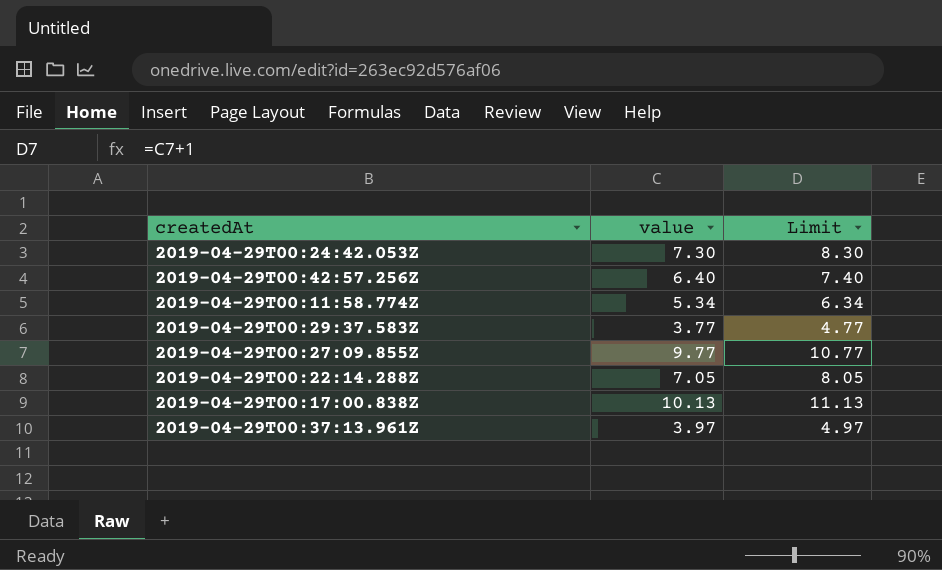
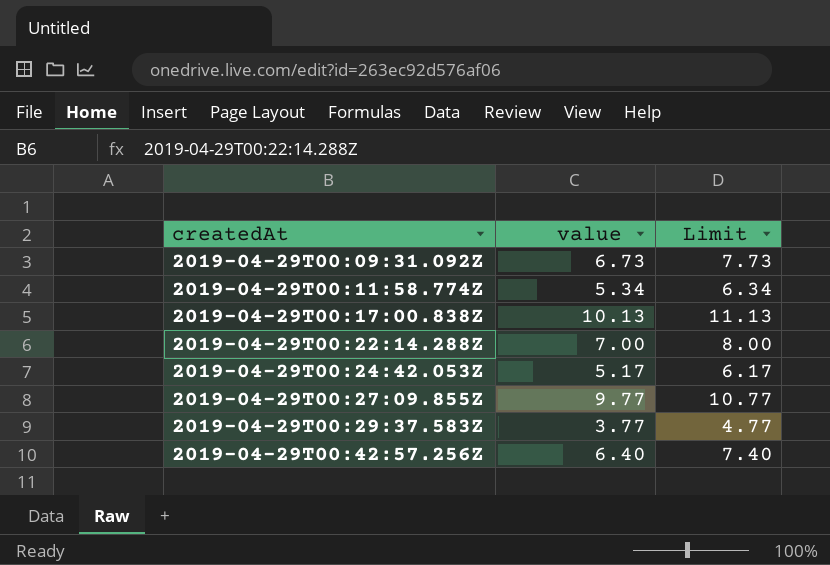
row order: none -> createdAt ascending
row 2019-04-29T00:37:13.961Z: 3.97 | 4.97 -> none
row 2019-04-29T00:09:31.092Z: none -> 6.73 | 7.73
2019-04-29T00:22:14.288Z | value: 7.05 -> 7.00
2019-04-29T00:22:14.288Z | Limit: 8.05 -> 8.00
2019-04-29T00:24:42.053Z | value: 7.30 -> 5.17
2019-04-29T00:24:42.053Z | Limit: 8.30 -> 6.17

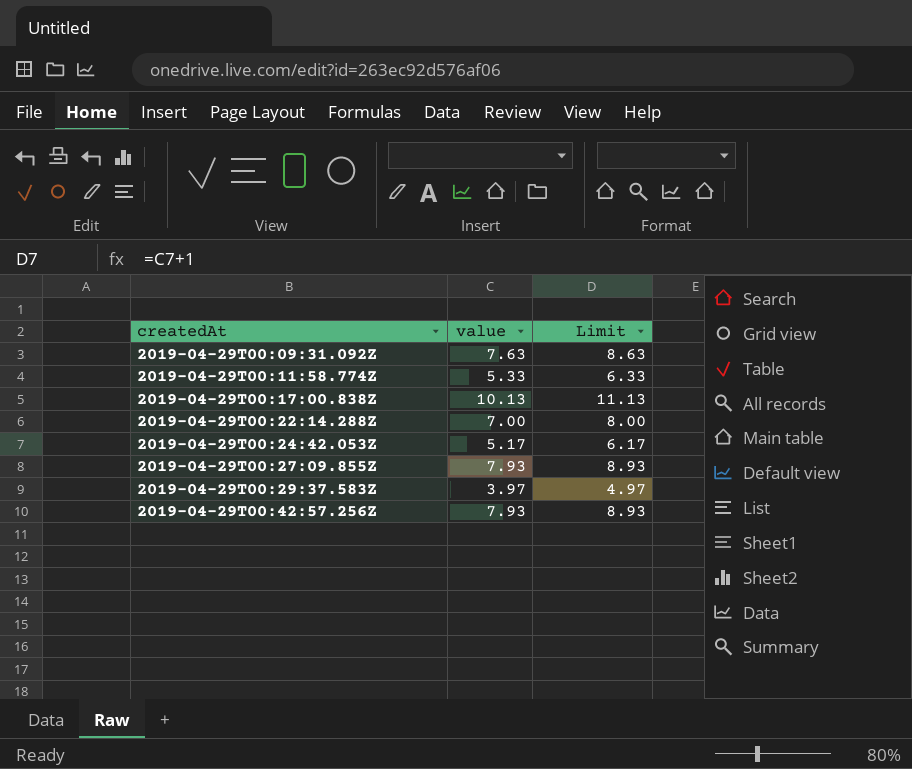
2019-04-29T00:09:31.092Z | value: 6.73 -> 7.63
2019-04-29T00:09:31.092Z | Limit: 7.73 -> 8.63
2019-04-29T00:11:58.774Z | value: 5.34 -> 5.33
2019-04-29T00:11:58.774Z | Limit: 6.34 -> 6.33
2019-04-29T00:27:09.855Z | value: 9.77 -> 7.93
2019-04-29T00:27:09.855Z | Limit: 10.77 -> 8.93
2019-04-29T00:29:37.583Z | value: 3.77 -> 3.97
2019-04-29T00:29:37.583Z | Limit: 4.77 -> 4.97
2019-04-29T00:42:57.256Z | value: 6.40 -> 7.93
2019-04-29T00:42:57.256Z | Limit: 7.40 -> 8.93

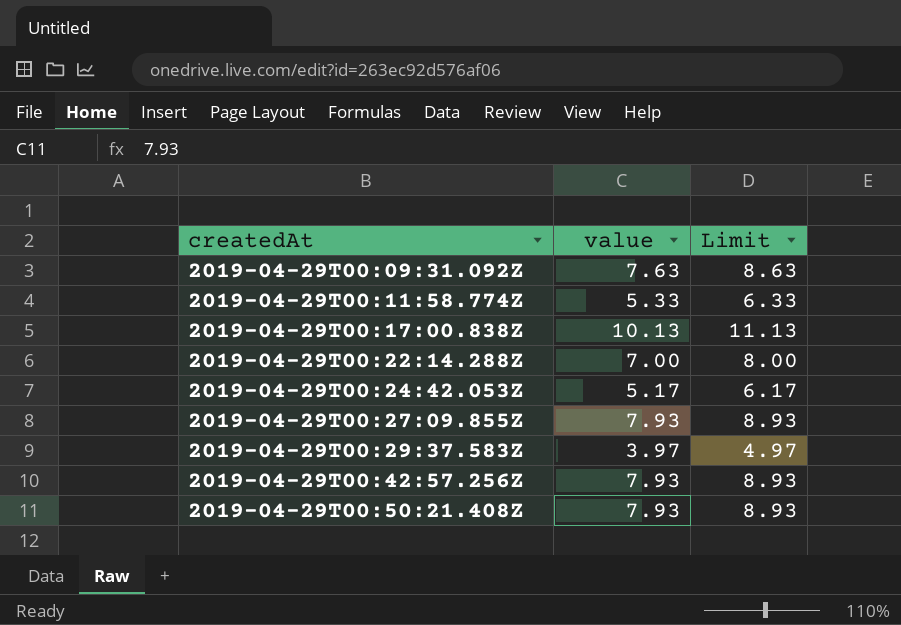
row 2019-04-29T00:50:21.408Z: none -> 7.93 | 8.93

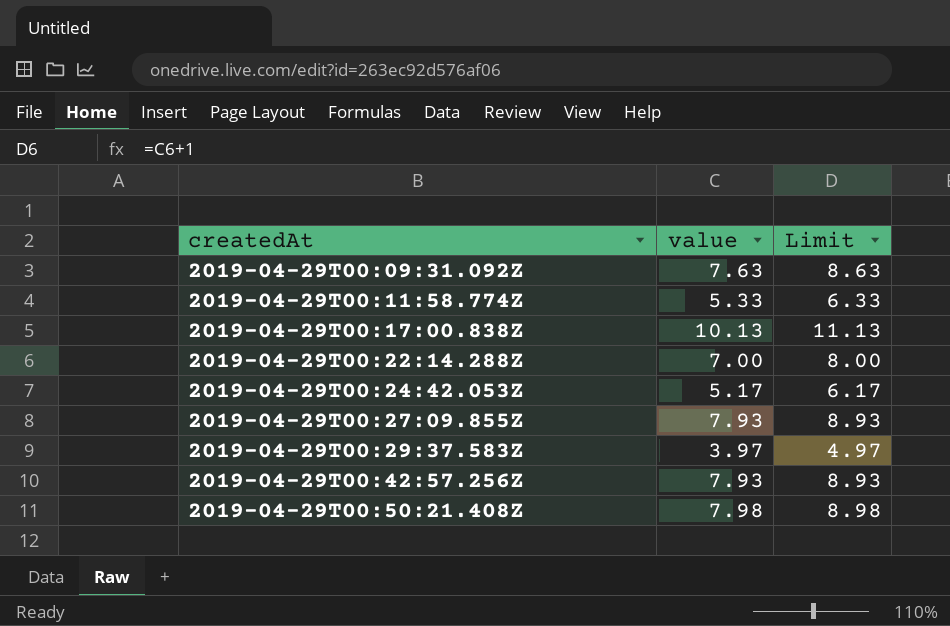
2019-04-29T00:50:21.408Z | value: 7.93 -> 7.98
2019-04-29T00:50:21.408Z | Limit: 8.93 -> 8.98

